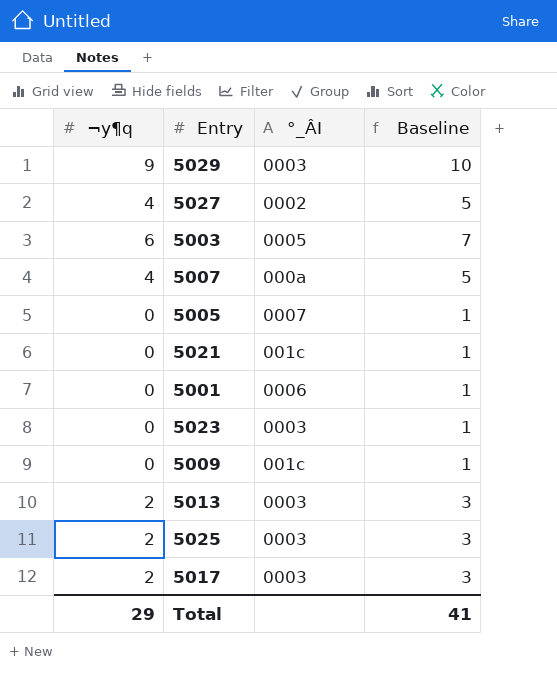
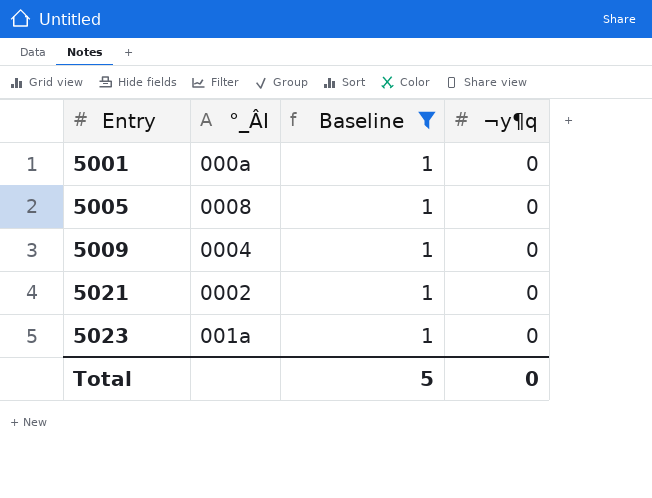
filter: none -> Baseline = 1
row order: none -> Entry ascending
column ¬y¶q | position: 1 -> 4
5001 | °_ÂI: 0006 -> 000a
5005 | °_ÂI: 0007 -> 0008
5009 | °_ÂI: 001c -> 0004
5021 | °_ÂI: 001c -> 0002
5023 | °_ÂI: 0003 -> 001a
Total | Baseline: 41 -> 5
Total | ¬y¶q: 29 -> 0

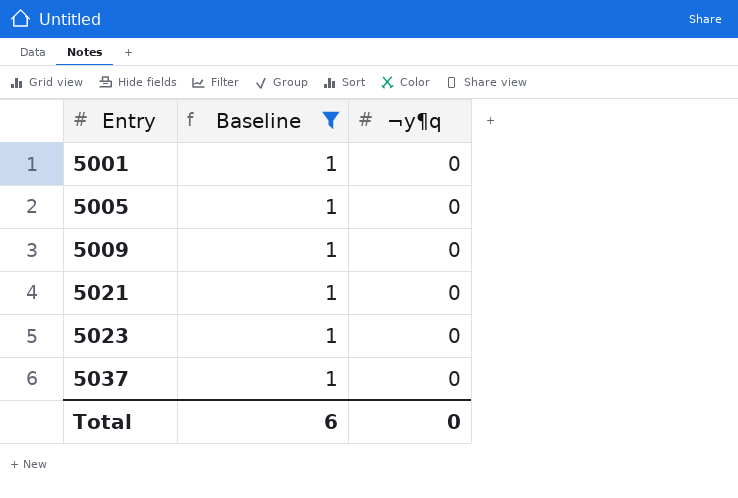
column °_ÂI | position: 2 -> none
row 5037: none -> 1 | 0
Total | Baseline: 5 -> 6

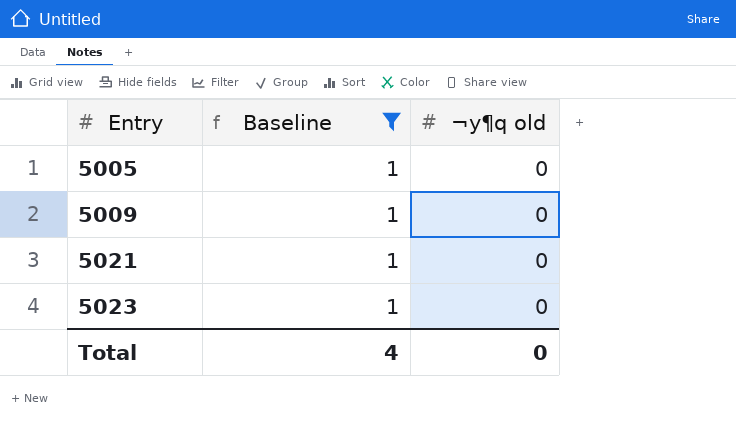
column name: ¬y¶q -> ¬y¶q old
row 5001: 1 | 0 -> none
row 5037: 1 | 0 -> none
Total | Baseline: 6 -> 4

